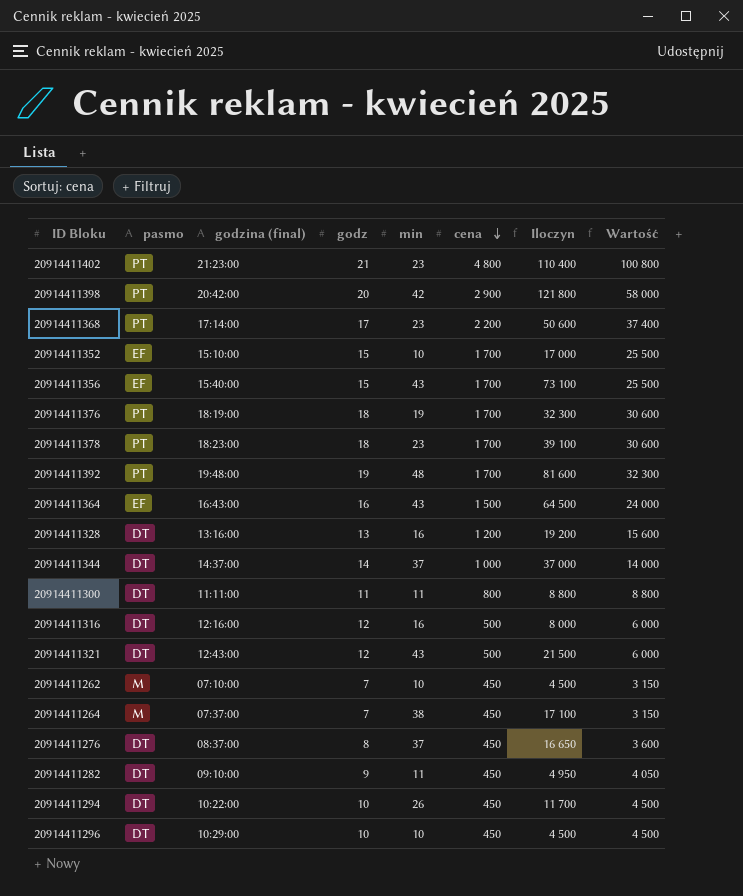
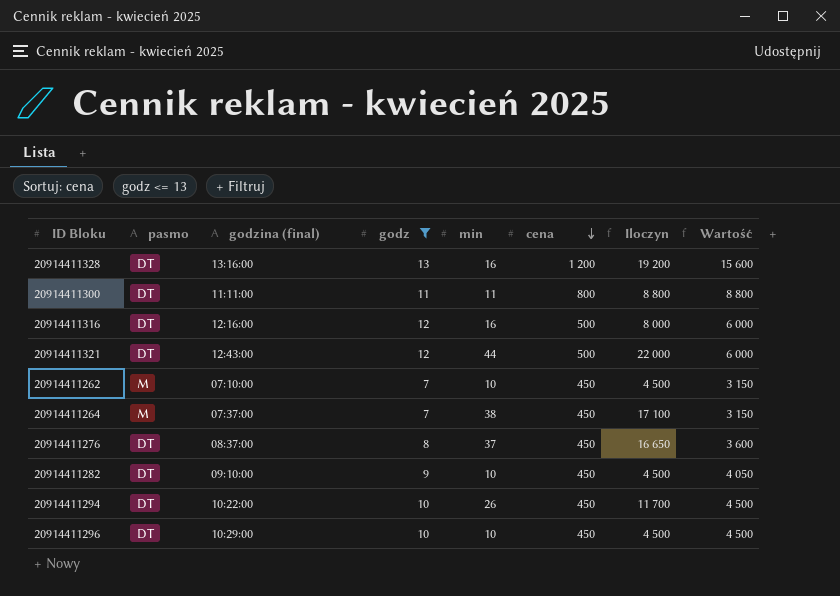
filter: none -> godz <= 13
20914411321 | min: 43 -> 44
20914411321 | Iloczyn: 21 500 -> 22 000
20914411282 | min: 11 -> 10
20914411282 | Iloczyn: 4 950 -> 4 500

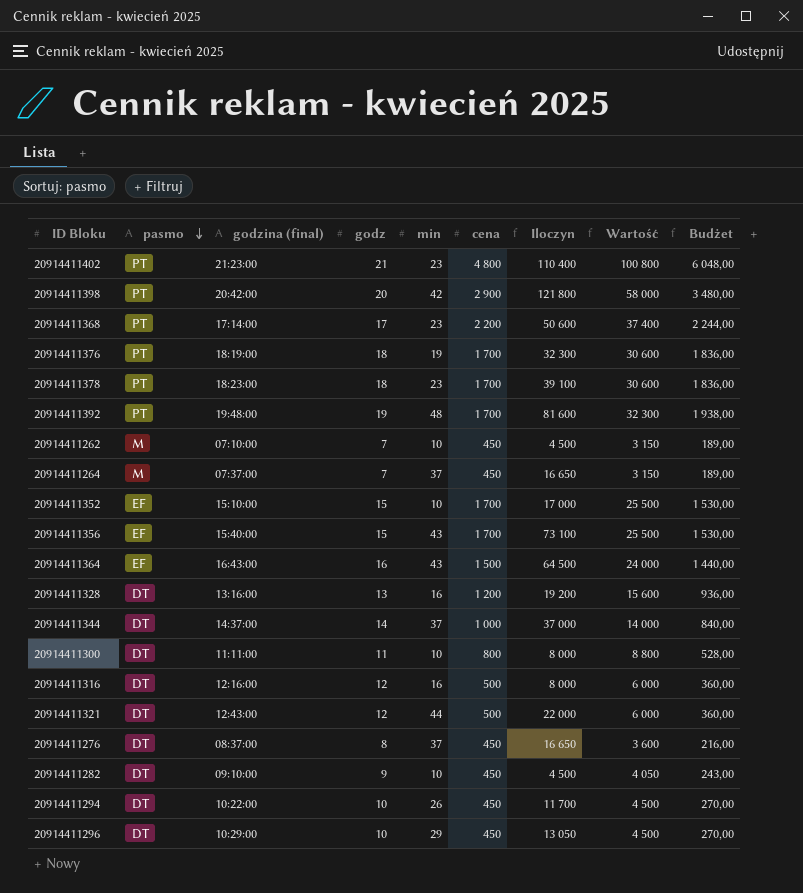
filter: godz <= 13 -> none
row order: cena descending -> pasmo descending
column Budżet | formula: none -> [Wartość] * 0,06
20914411264 | min: 38 -> 37
20914411264 | Iloczyn: 17 100 -> 16 650
20914411300 | min: 11 -> 10
20914411300 | Iloczyn: 8 800 -> 8 000
20914411296 | min: 10 -> 29
20914411296 | Iloczyn: 4 500 -> 13 050

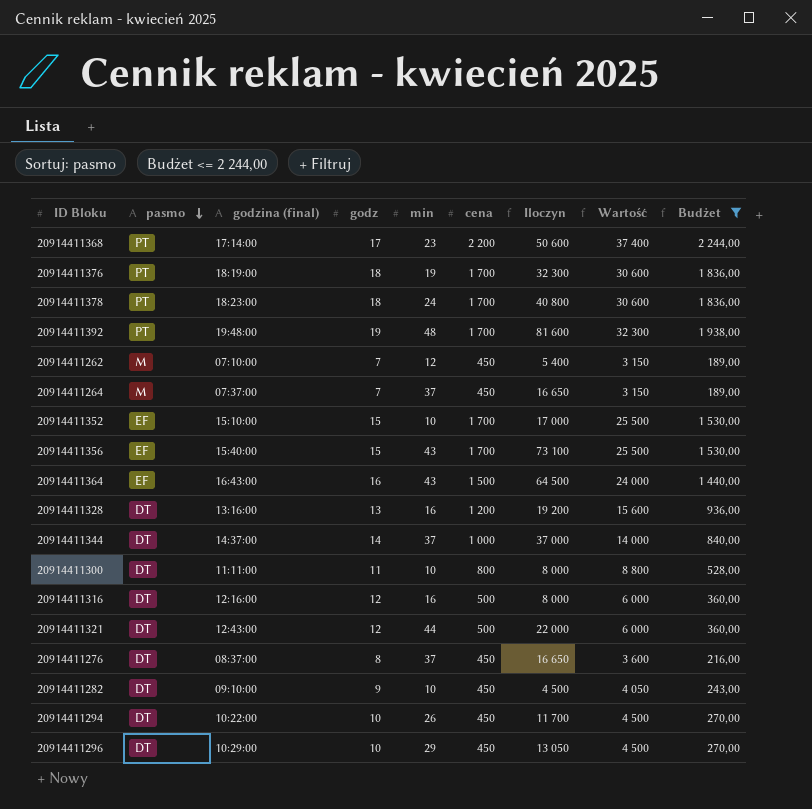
filter: none -> Budżet <= 2 244,00
20914411378 | min: 23 -> 24
20914411378 | Iloczyn: 39 100 -> 40 800
20914411262 | min: 10 -> 12
20914411262 | Iloczyn: 4 500 -> 5 400

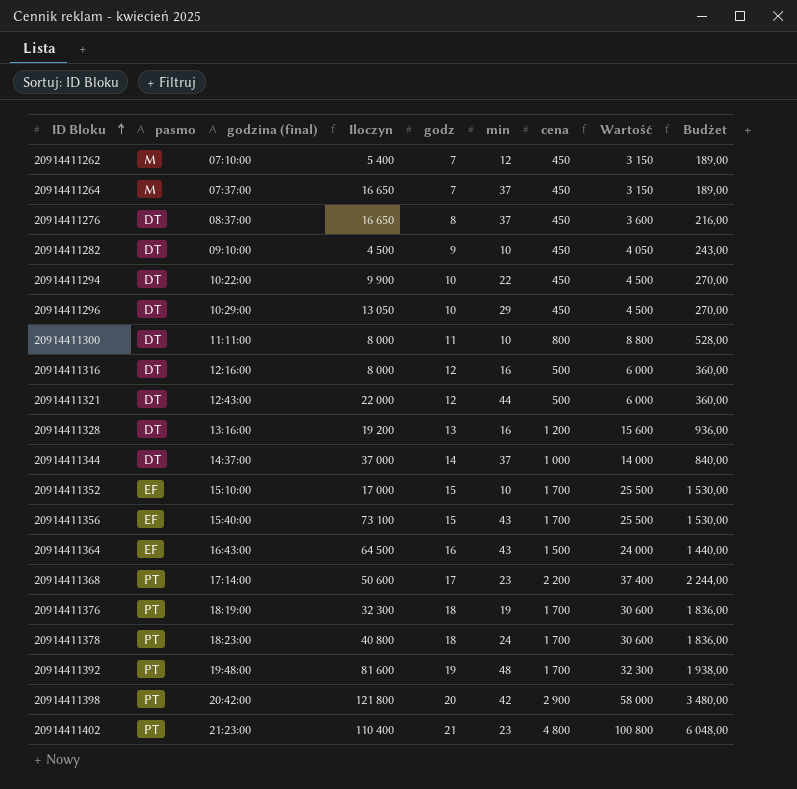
filter: Budżet <= 2 244,00 -> none
row order: pasmo descending -> ID Bloku ascending
column Iloczyn | position: 7 -> 4
20914411294 | Iloczyn: 11 700 -> 9 900
20914411294 | min: 26 -> 22

